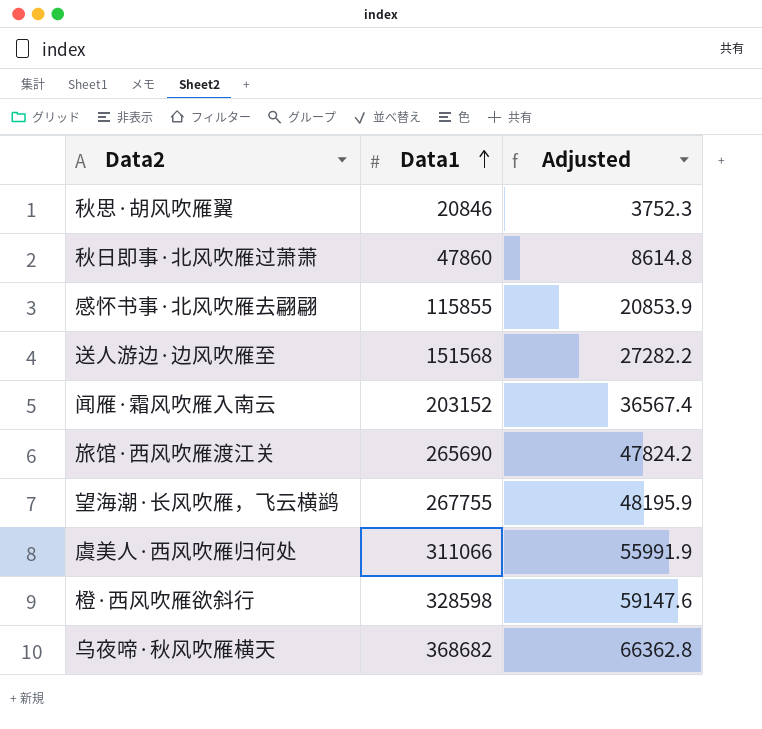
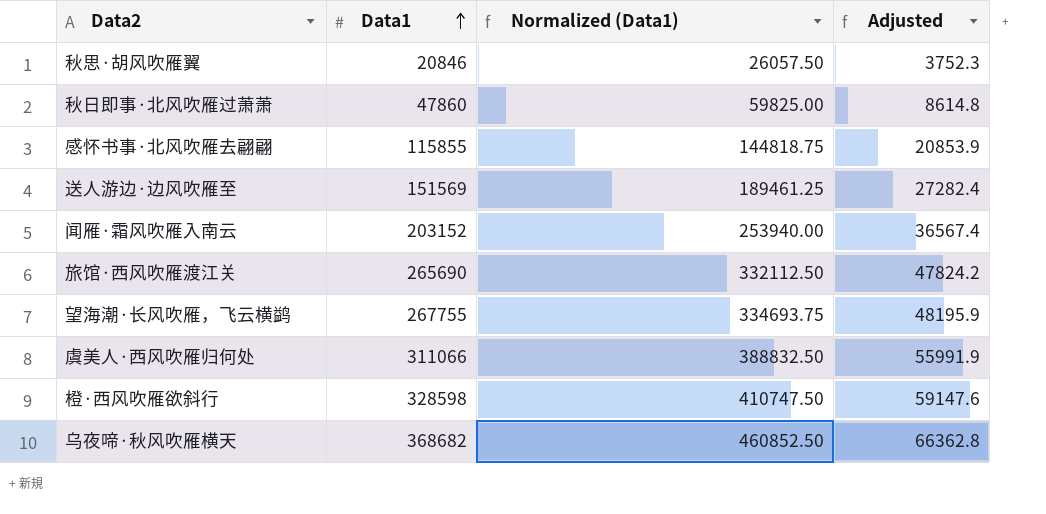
column Normalized (Data1) | formula: none -> [Data1] * 1.25
送人游边·边风吹雁至 | Data1: 151568 -> 151569
送人游边·边风吹雁至 | Adjusted: 27282.2 -> 27282.4

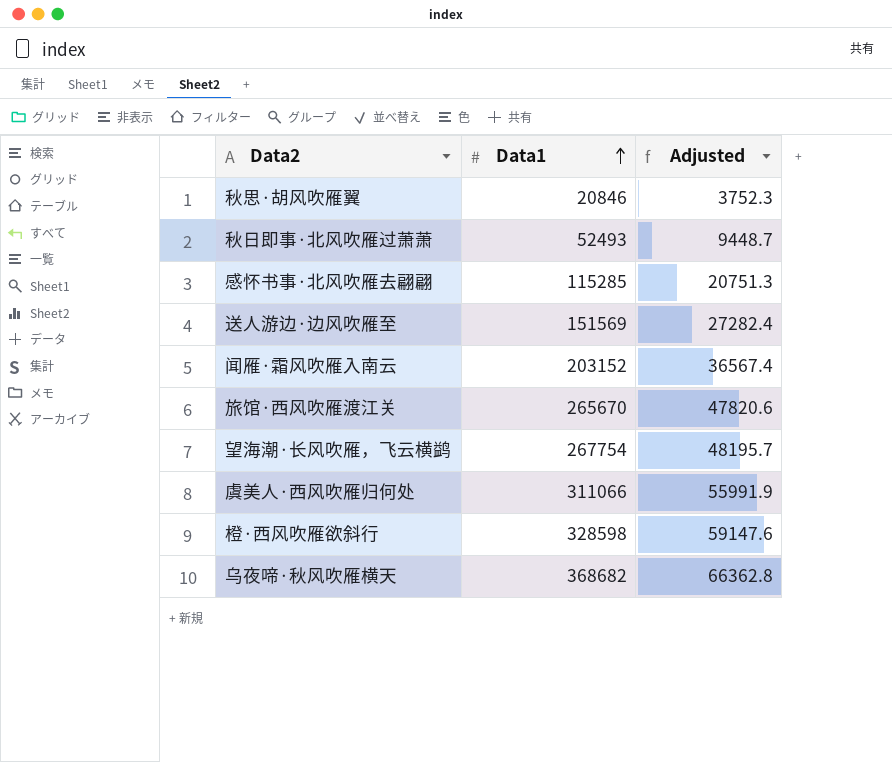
column Normalized (Data1) | formula: [Data1] * 1.25 -> none
秋日即事·北风吹雁过萧萧 | Data1: 47860 -> 52493
秋日即事·北风吹雁过萧萧 | Adjusted: 8614.8 -> 9448.7
感怀书事·北风吹雁去翩翩 | Data1: 115855 -> 115285
感怀书事·北风吹雁去翩翩 | Adjusted: 20853.9 -> 20751.3
旅馆·西风吹雁渡江关 | Data1: 265690 -> 265670
旅馆·西风吹雁渡江关 | Adjusted: 47824.2 -> 47820.6
望海潮·长风吹雁，飞云横鹢 | Data1: 267755 -> 267754
望海潮·长风吹雁，飞云横鹢 | Adjusted: 48195.9 -> 48195.7

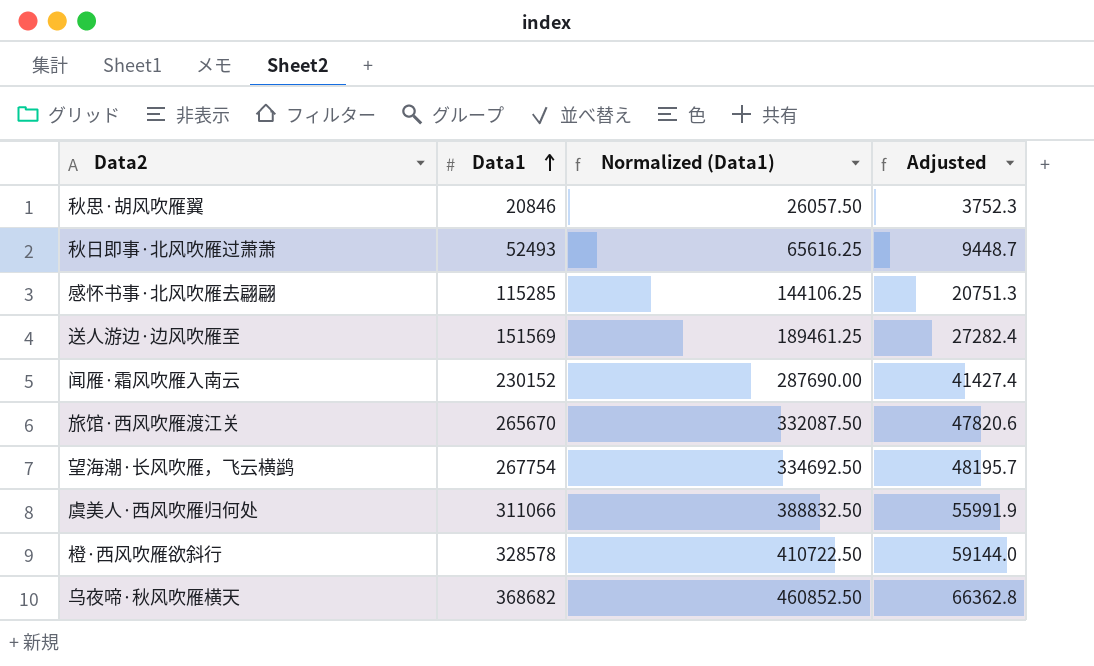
column Normalized (Data1) | formula: none -> [Data1] * 1.25
闻雁·霜风吹雁入南云 | Data1: 203152 -> 230152
闻雁·霜风吹雁入南云 | Adjusted: 36567.4 -> 41427.4
橙·西风吹雁欲斜行 | Data1: 328598 -> 328578
橙·西风吹雁欲斜行 | Adjusted: 59147.6 -> 59144.0

